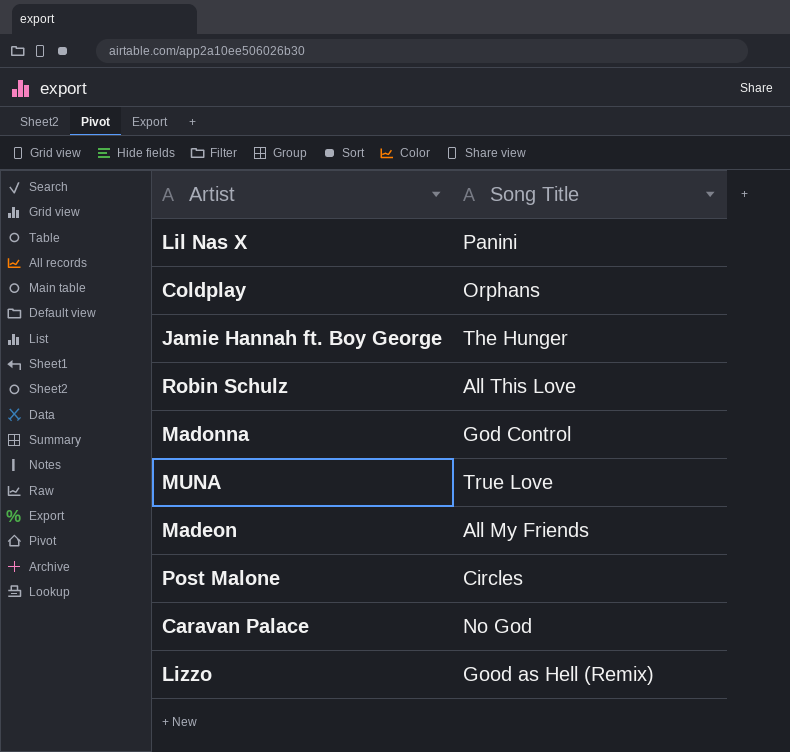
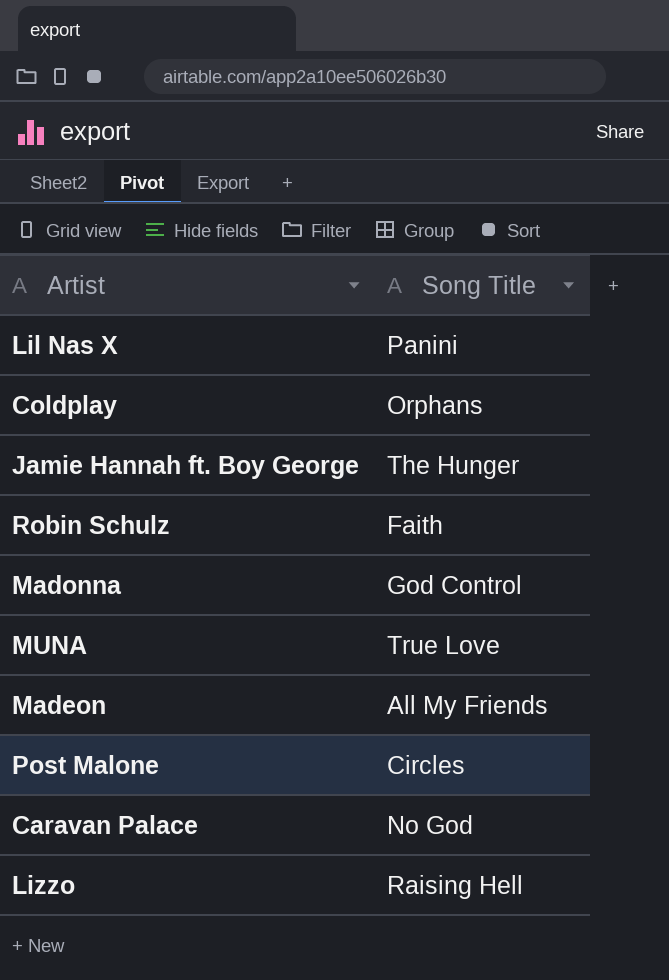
Robin Schulz | Song Title: All This Love -> Faith
Lizzo | Song Title: Good as Hell (Remix) -> Raising Hell

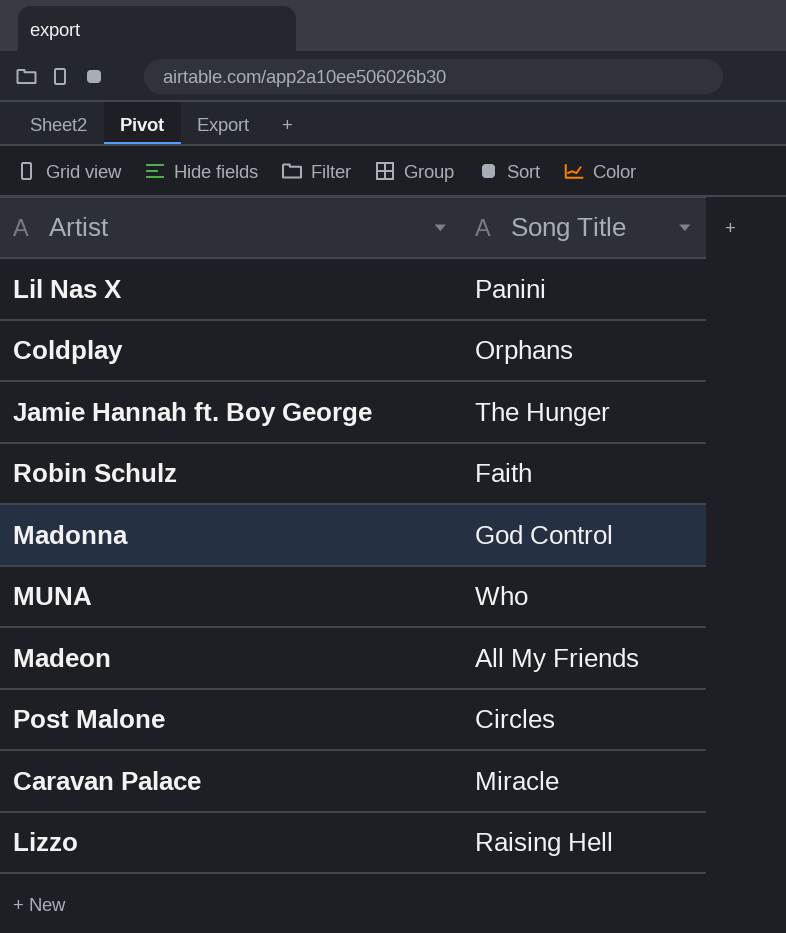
MUNA | Song Title: True Love -> Who
Caravan Palace | Song Title: No God -> Miracle

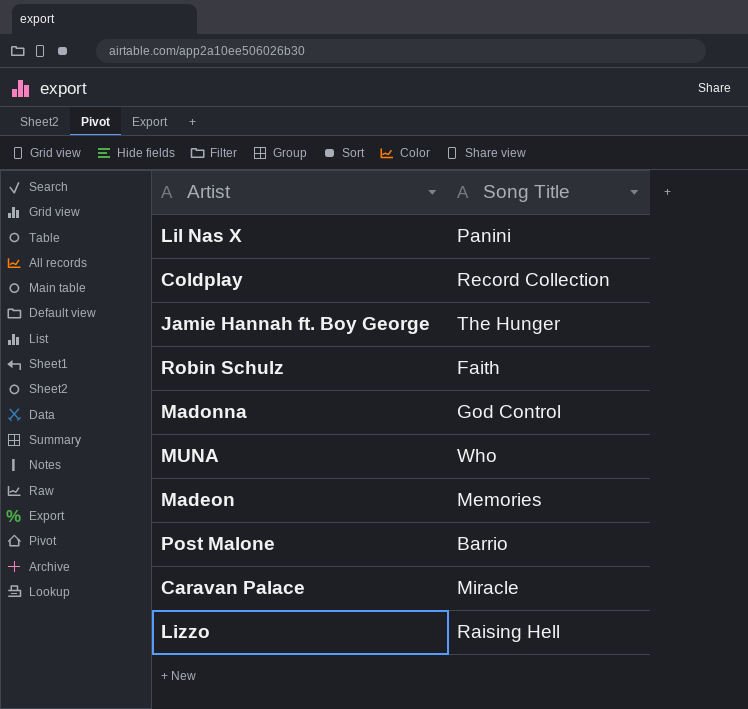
Coldplay | Song Title: Orphans -> Record Collection
Madeon | Song Title: All My Friends -> Memories
Post Malone | Song Title: Circles -> Barrio

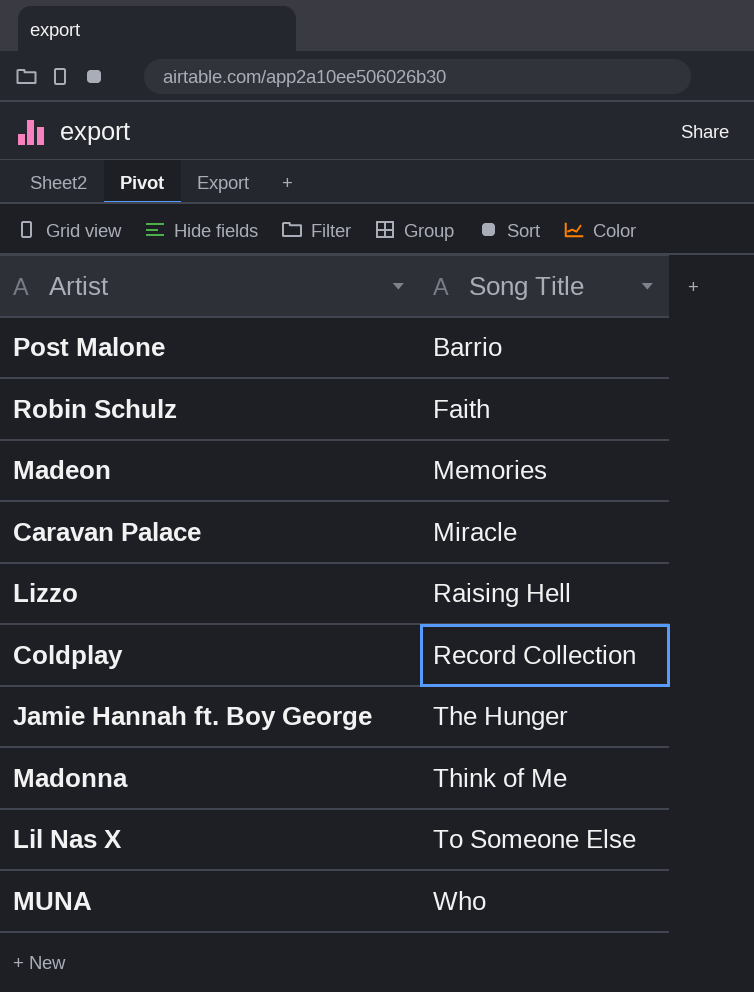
row order: none -> Song Title ascending
Madonna | Song Title: God Control -> Think of Me
Lil Nas X | Song Title: Panini -> To Someone Else

